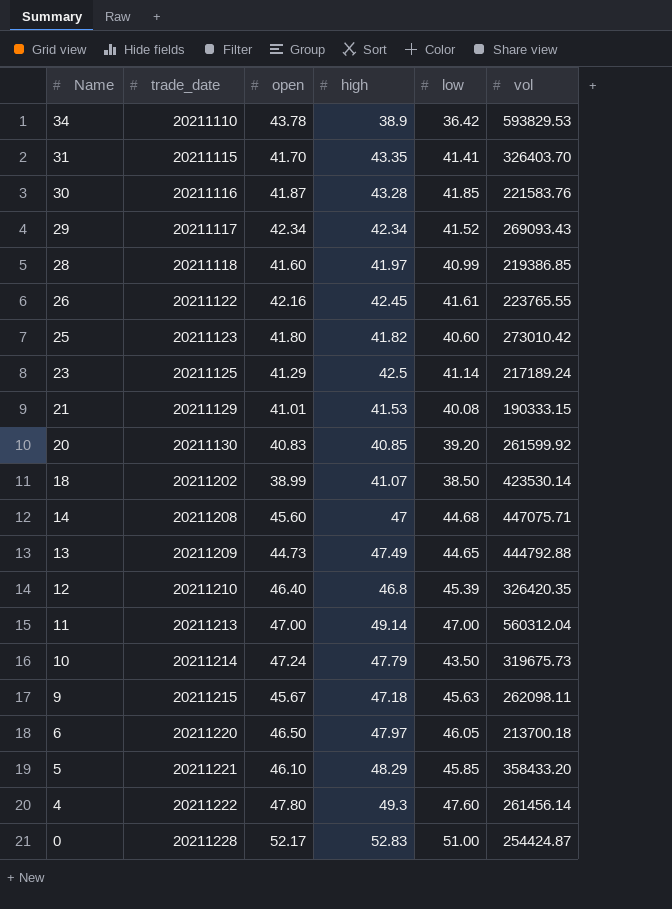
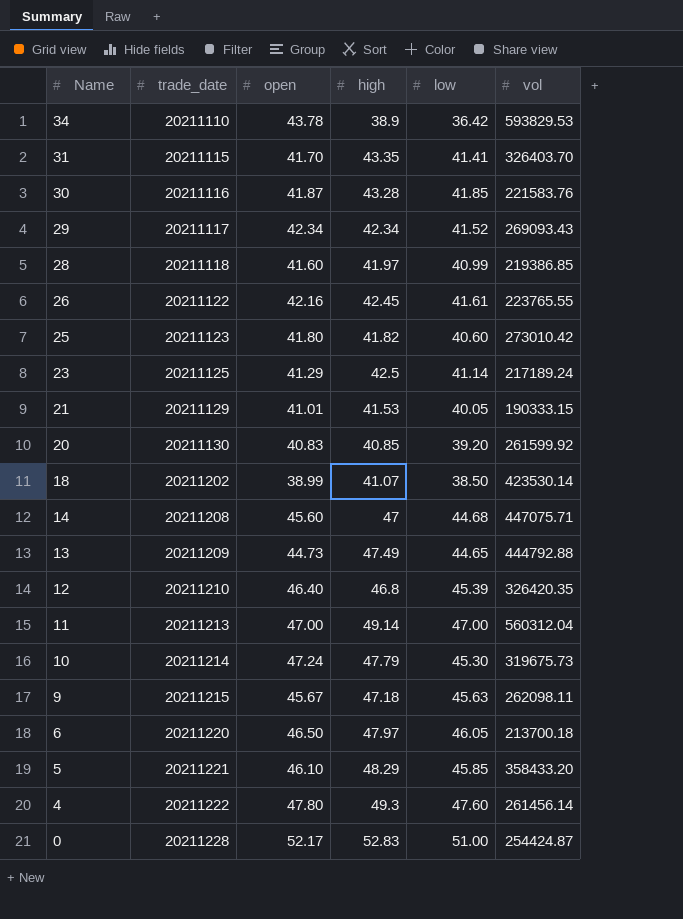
21 | low: 40.08 -> 40.05
10 | low: 43.50 -> 45.30

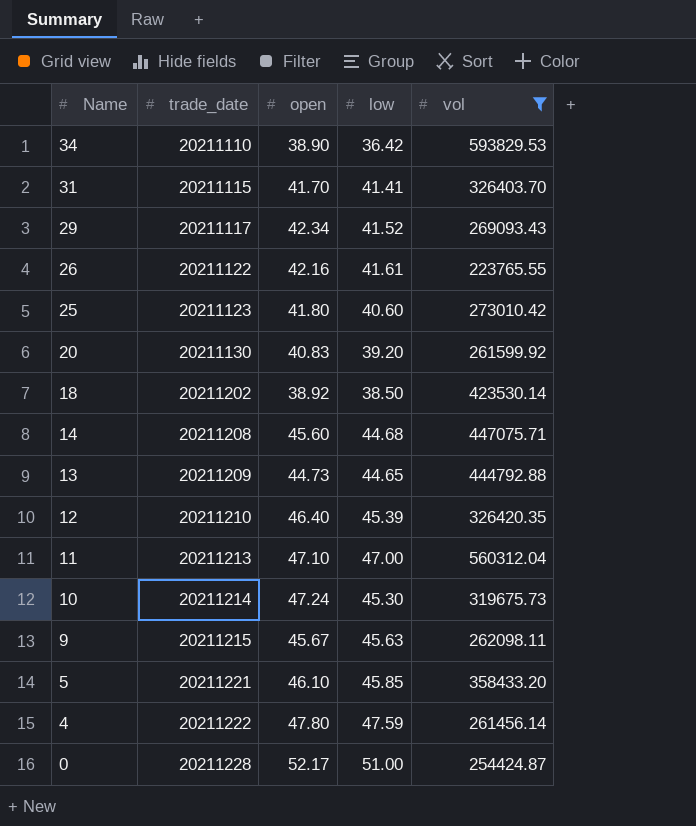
filter: none -> vol >= 223765.55
column high | position: 4 -> none
34 | open: 43.78 -> 38.90
18 | open: 38.99 -> 38.92
11 | open: 47.00 -> 47.10
4 | low: 47.60 -> 47.59

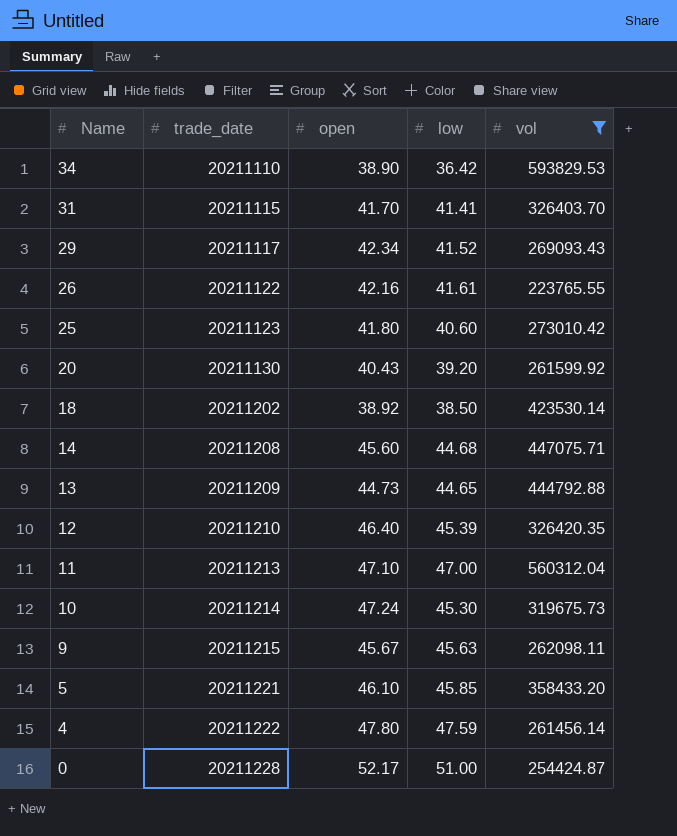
20 | open: 40.83 -> 40.43

